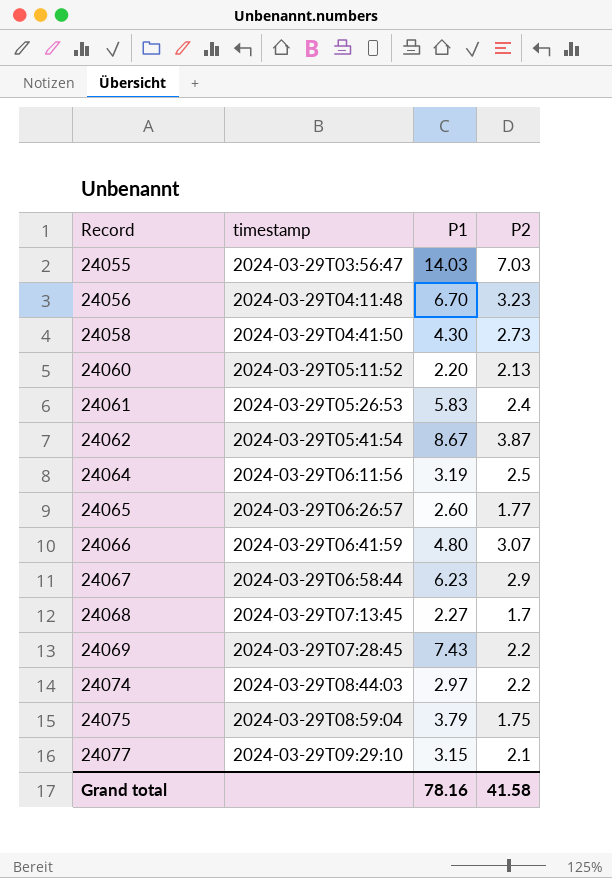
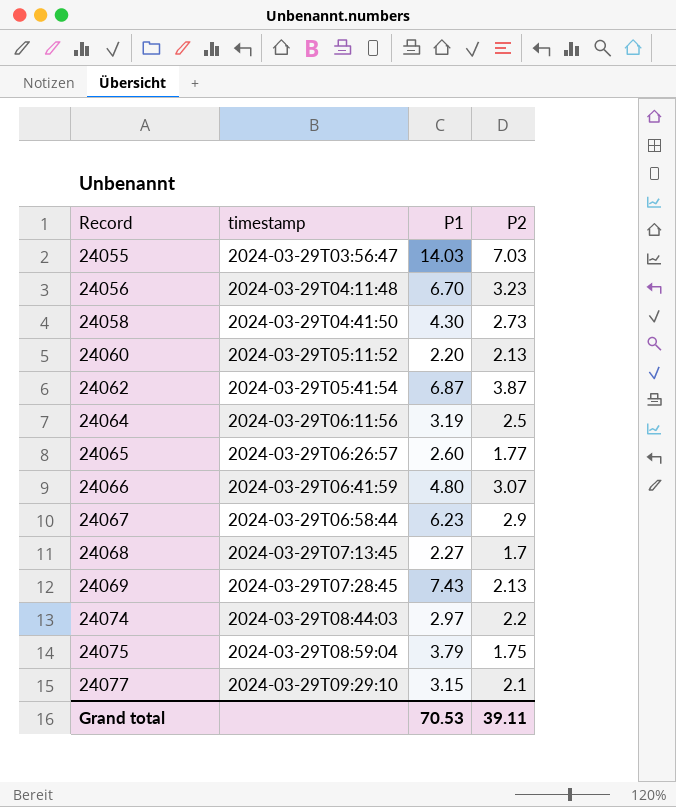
row 24061: 2024-03-29T05:26:53 | 5.83 | 2.4 -> none
24062 | P1: 8.67 -> 6.87
24069 | P2: 2.2 -> 2.13
Grand total | P1: 78.16 -> 70.53
Grand total | P2: 41.58 -> 39.11

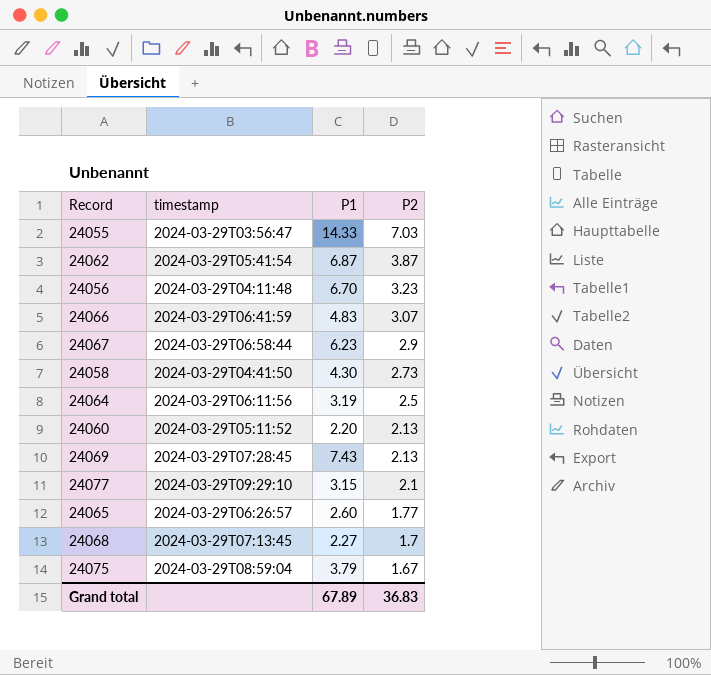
row order: Record ascending -> P2 descending
row 24074: 2024-03-29T08:44:03 | 2.97 | 2.2 -> none
24055 | P1: 14.03 -> 14.33
24066 | P1: 4.80 -> 4.83
24075 | P2: 1.75 -> 1.67
Grand total | P1: 70.53 -> 67.89
Grand total | P2: 39.11 -> 36.83

